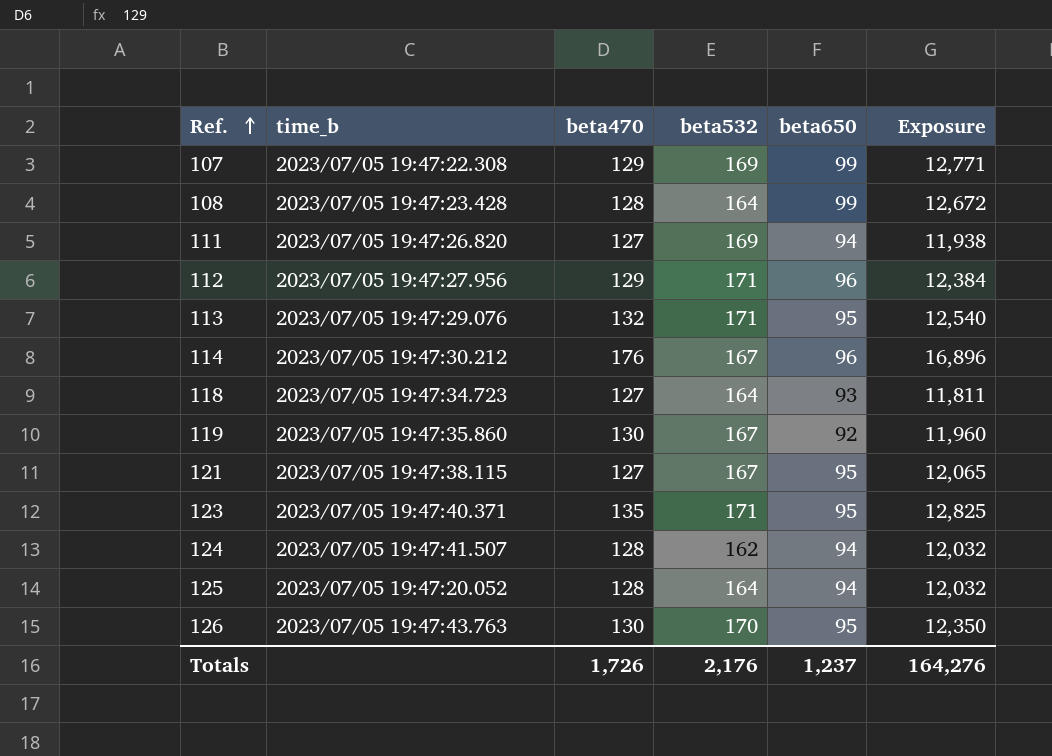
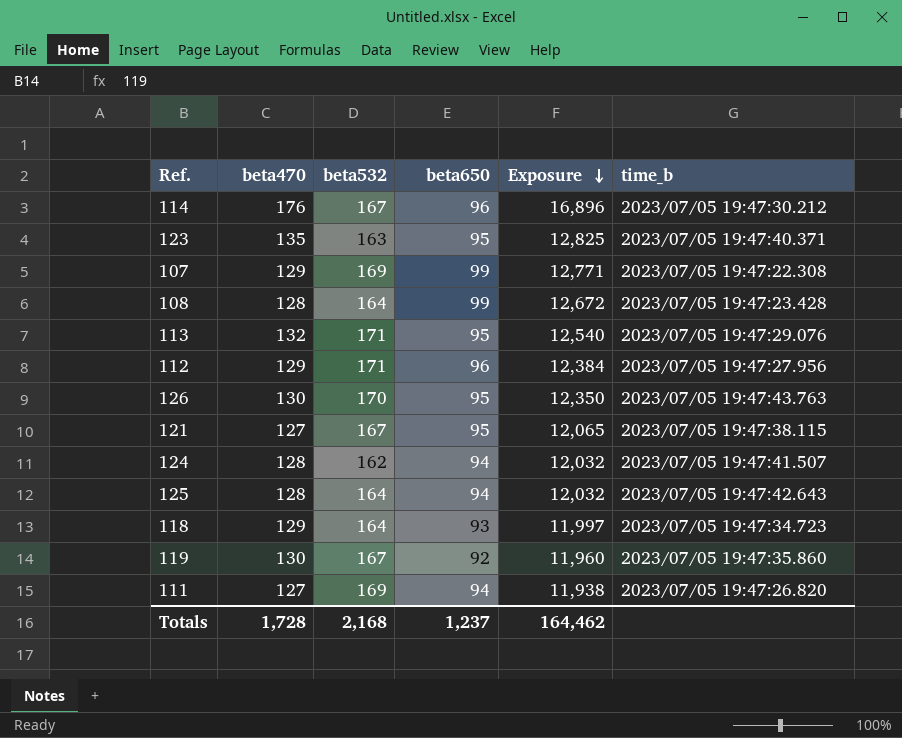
row order: Ref. ascending -> Exposure descending
column time_b | position: 2 -> 6
123 | beta532: 171 -> 163
125 | time_b: 2023/07/05 19:47:20.052 -> 2023/07/05 19:47:42.643
118 | beta470: 127 -> 129
118 | Exposure: 11,811 -> 11,997
Totals | beta470: 1,726 -> 1,728
Totals | beta532: 2,176 -> 2,168
Totals | Exposure: 164,276 -> 164,462

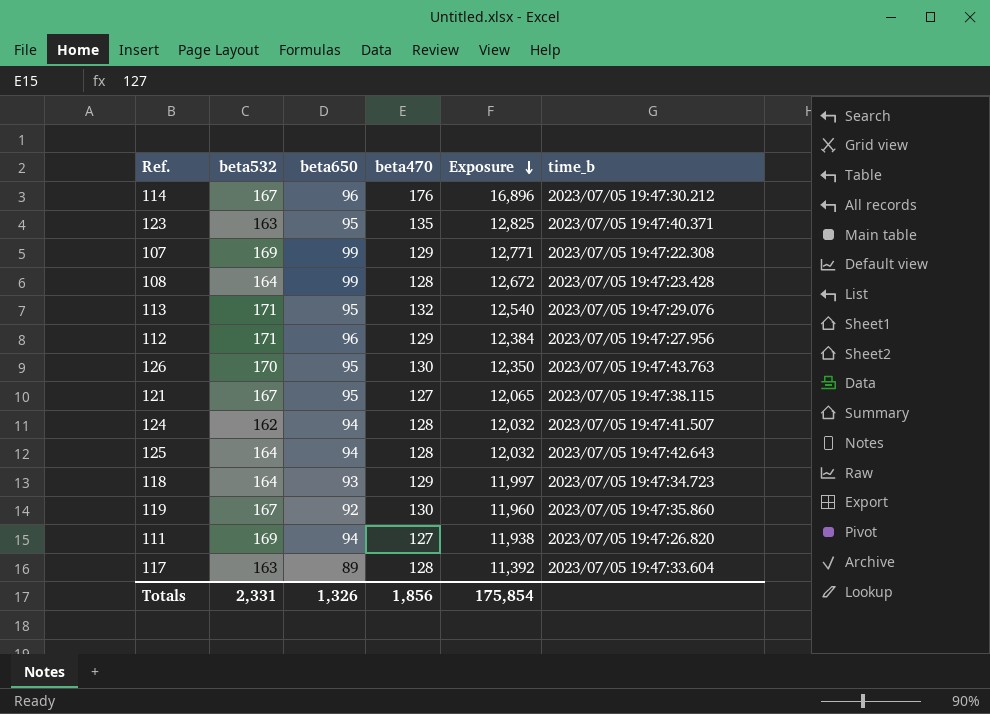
column beta470 | position: 2 -> 4
row 117: none -> 163 | 89 | 128 | 11,392 | 2023/07/05 19:47:33.604
Totals | beta532: 2,168 -> 2,331
Totals | beta650: 1,237 -> 1,326
Totals | beta470: 1,728 -> 1,856
Totals | Exposure: 164,462 -> 175,854

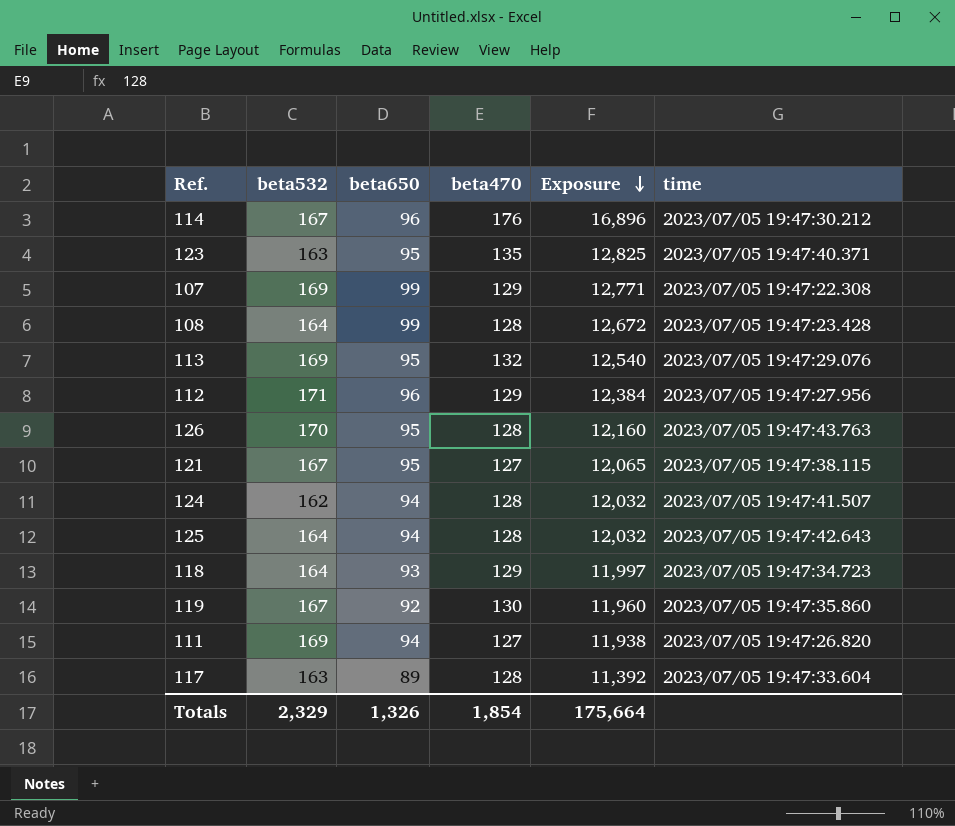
column name: time_b -> time
113 | beta532: 171 -> 169
126 | beta470: 130 -> 128
126 | Exposure: 12,350 -> 12,160
Totals | beta532: 2,331 -> 2,329
Totals | beta470: 1,856 -> 1,854
Totals | Exposure: 175,854 -> 175,664

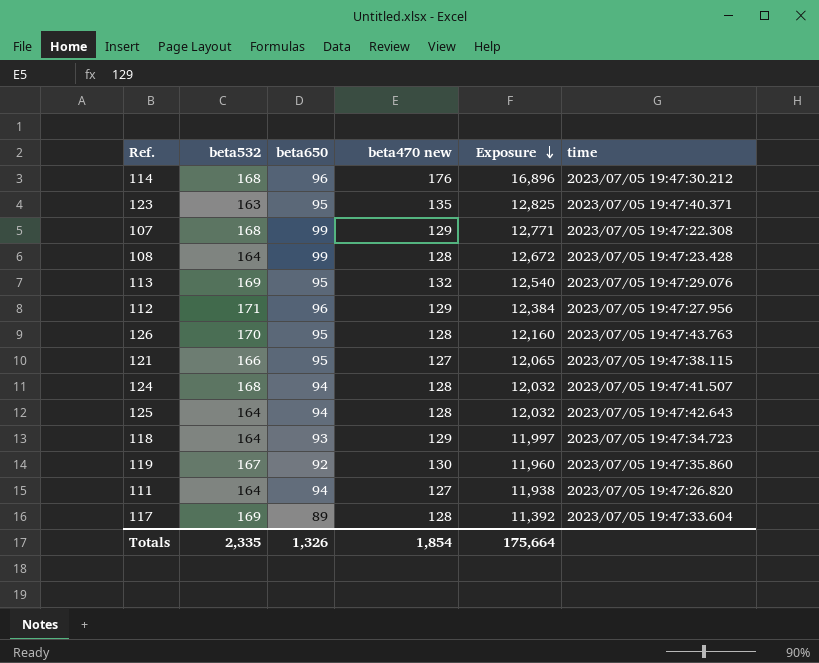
column name: beta470 -> beta470 new
114 | beta532: 167 -> 168
107 | beta532: 169 -> 168
121 | beta532: 167 -> 166
124 | beta532: 162 -> 168
111 | beta532: 169 -> 164
117 | beta532: 163 -> 169
Totals | beta532: 2,329 -> 2,335

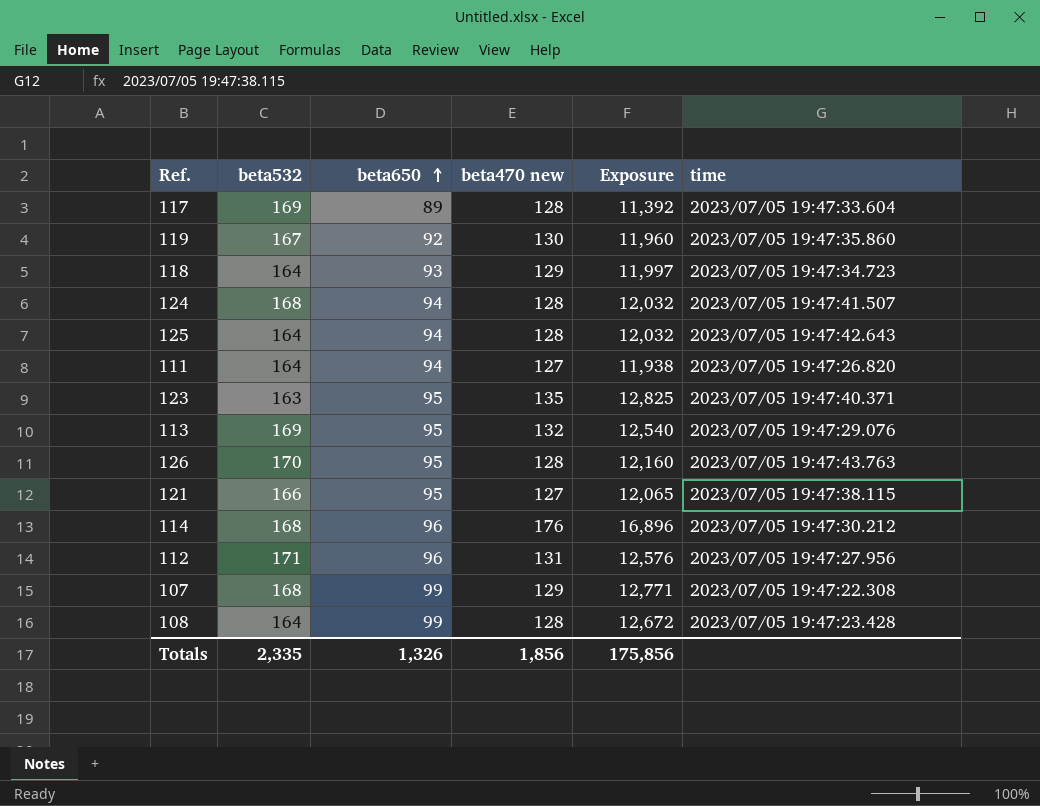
row order: Exposure descending -> beta650 ascending
112 | beta470 new: 129 -> 131
112 | Exposure: 12,384 -> 12,576
Totals | beta470 new: 1,854 -> 1,856
Totals | Exposure: 175,664 -> 175,856

